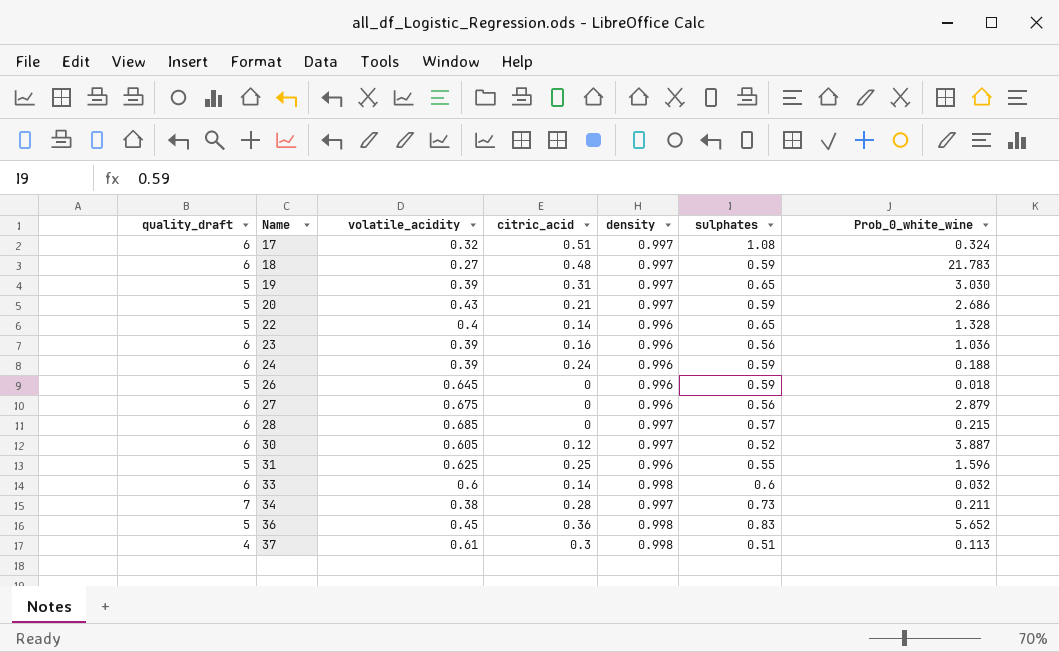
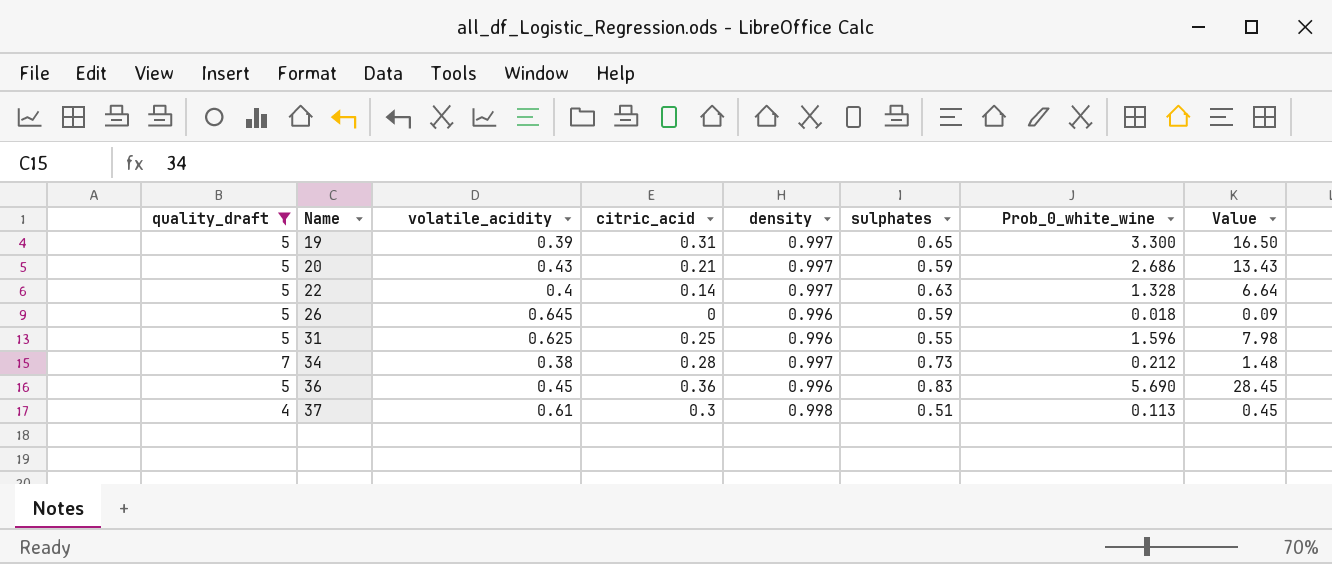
filter: none -> quality_draft != 6
column Value | formula: none -> [quality_draft] * [Prob_0_white_wine]
19 | Prob_0_white_wine: 3.030 -> 3.300
22 | density: 0.996 -> 0.997
22 | sulphates: 0.65 -> 0.63
34 | Prob_0_white_wine: 0.211 -> 0.212
36 | density: 0.998 -> 0.996
36 | Prob_0_white_wine: 5.652 -> 5.690

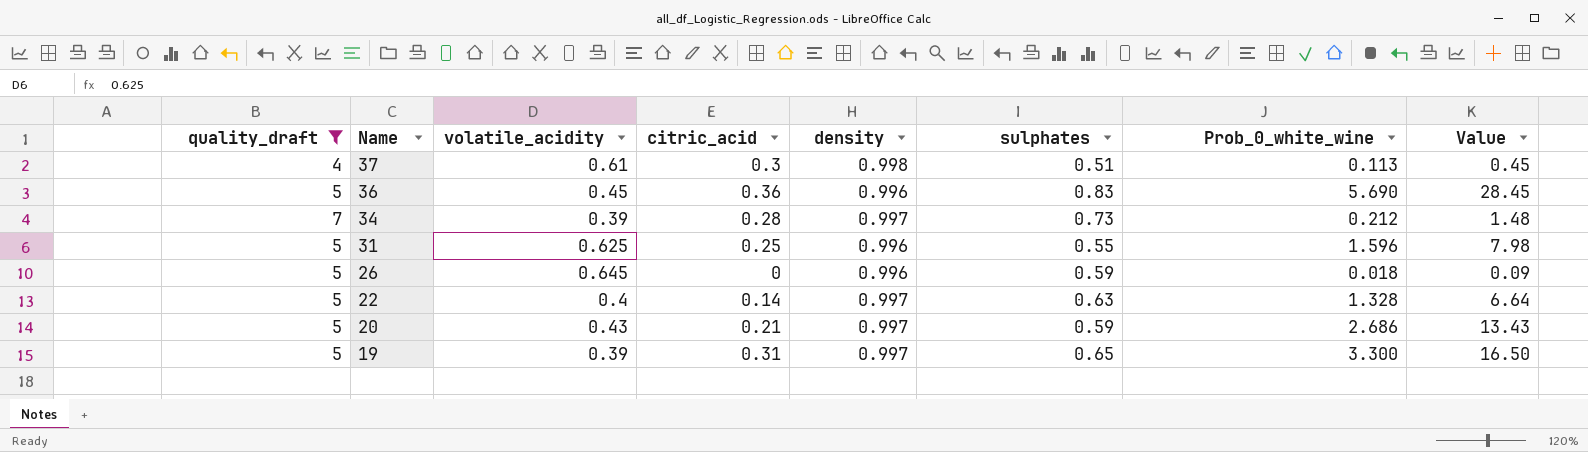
row order: Name ascending -> Name descending
34 | volatile_acidity: 0.38 -> 0.39

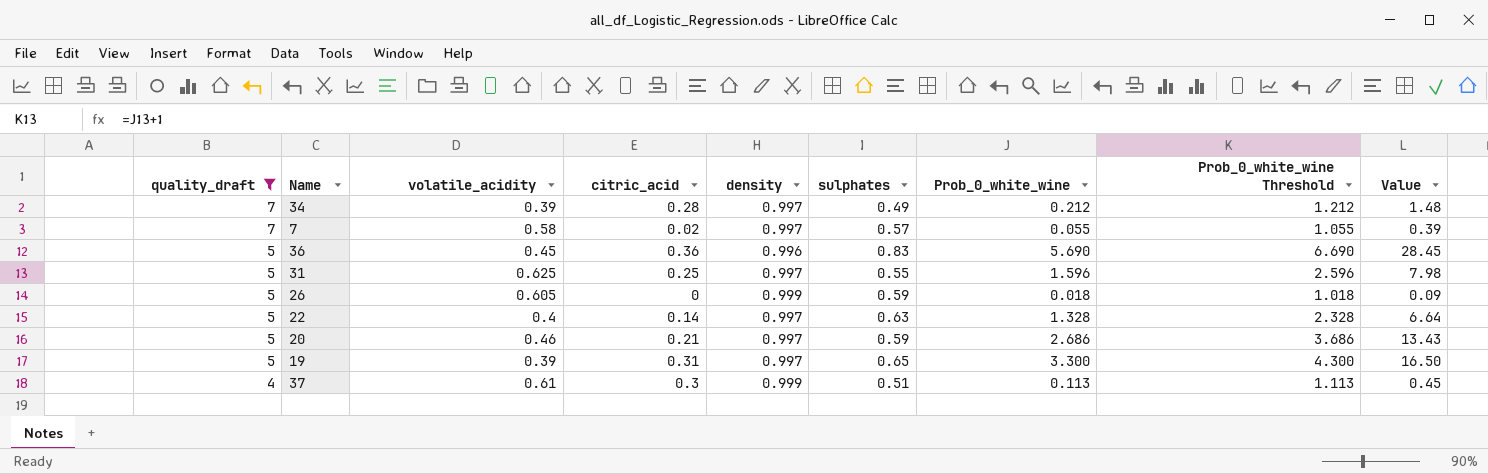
row order: Name descending -> quality_draft descending
column Prob_0_white_wine Threshold | formula: none -> [Prob_0_white_wine] + 1
34 | sulphates: 0.73 -> 0.49
row 7: none -> 7 | 0.58 | 0.02 | 0.997 | 0.57 | 0.055 | 1.055 | 0.39
31 | density: 0.996 -> 0.997
26 | volatile_acidity: 0.645 -> 0.605
26 | density: 0.996 -> 0.999
20 | volatile_acidity: 0.43 -> 0.46
37 | density: 0.998 -> 0.999

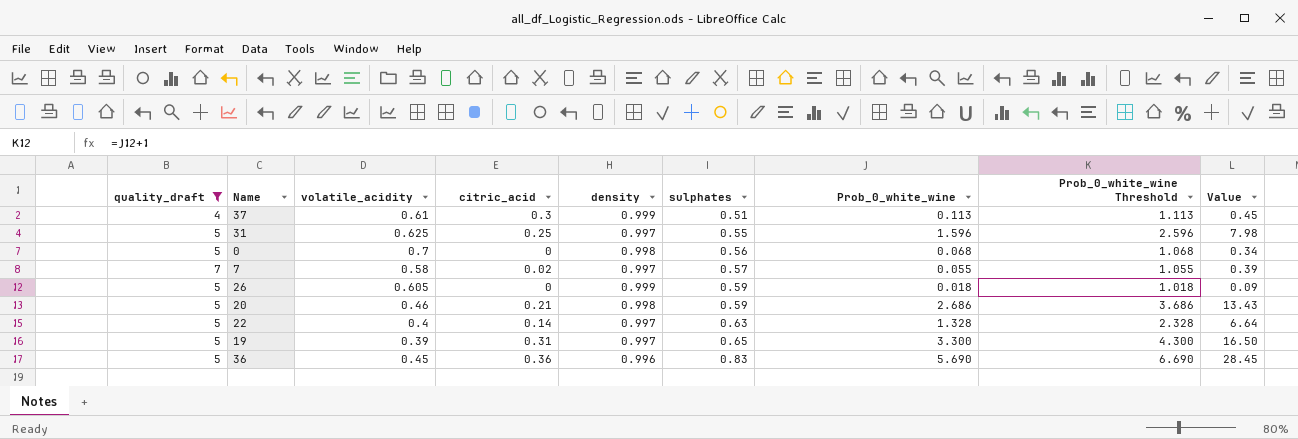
row order: quality_draft descending -> sulphates ascending
row 34: 7 | 0.39 | 0.28 | 0.997 | 0.49 | 0.212 | 1.212 | 1.48 -> none
row 0: none -> 5 | 0.7 | 0 | 0.998 | 0.56 | 0.068 | 1.068 | 0.34
20 | density: 0.997 -> 0.998

